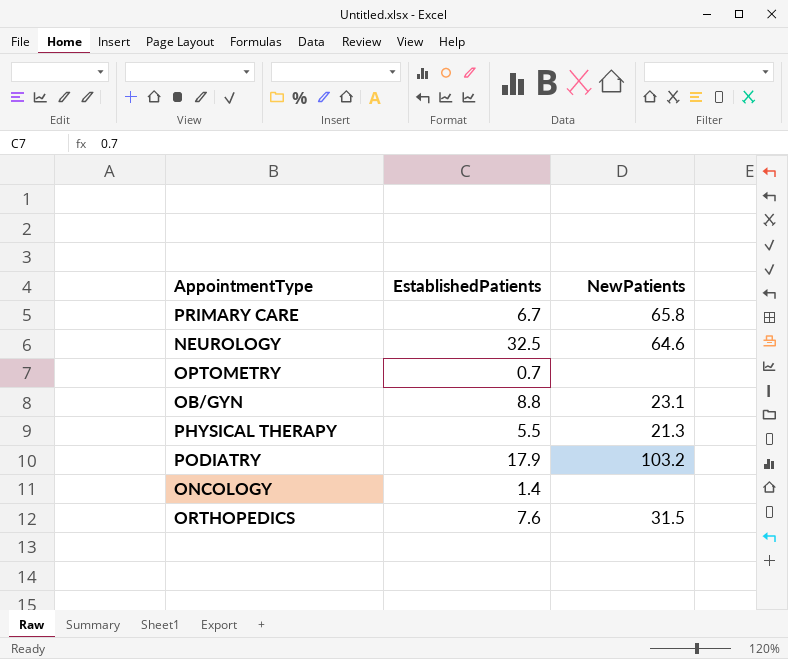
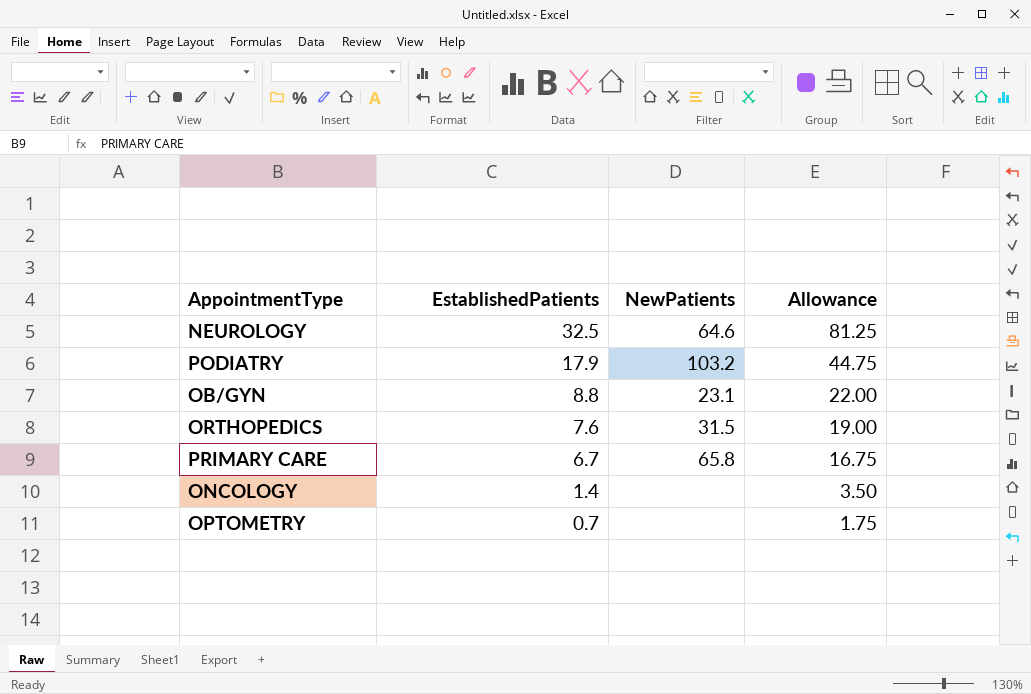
row order: none -> EstablishedPatients descending
column Allowance | formula: none -> [EstablishedPatients] * 2.5
row PHYSICAL THERAPY: 5.5 | 21.3 -> none

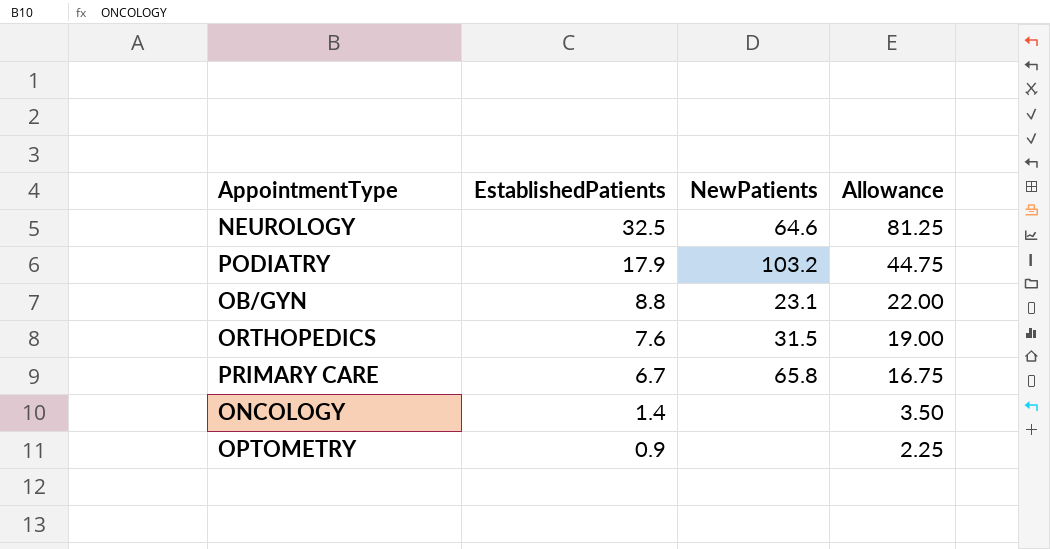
OPTOMETRY | EstablishedPatients: 0.7 -> 0.9
OPTOMETRY | Allowance: 1.75 -> 2.25

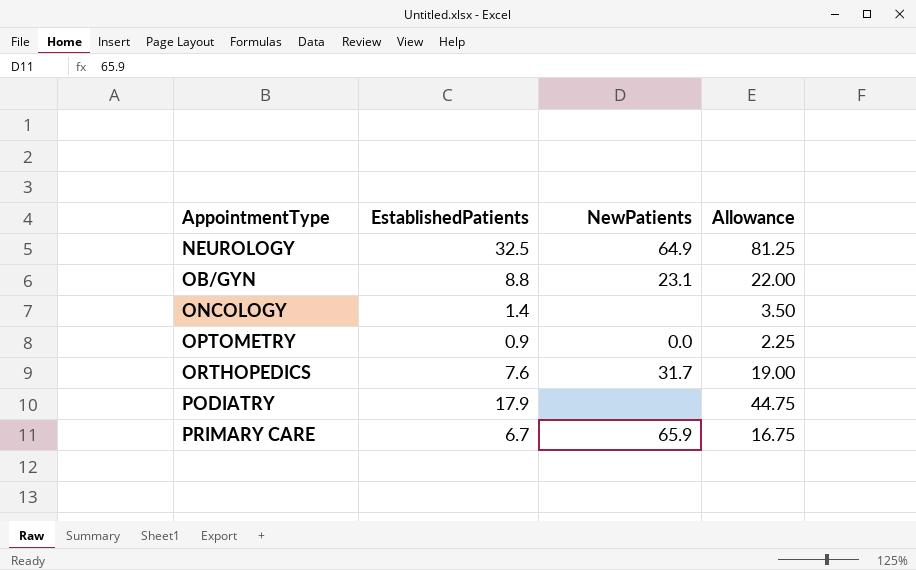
row order: EstablishedPatients descending -> AppointmentType ascending
NEUROLOGY | NewPatients: 64.6 -> 64.9
OPTOMETRY | NewPatients: none -> 0.0
ORTHOPEDICS | NewPatients: 31.5 -> 31.7
PODIATRY | NewPatients: 103.2 -> none
PRIMARY CARE | NewPatients: 65.8 -> 65.9

